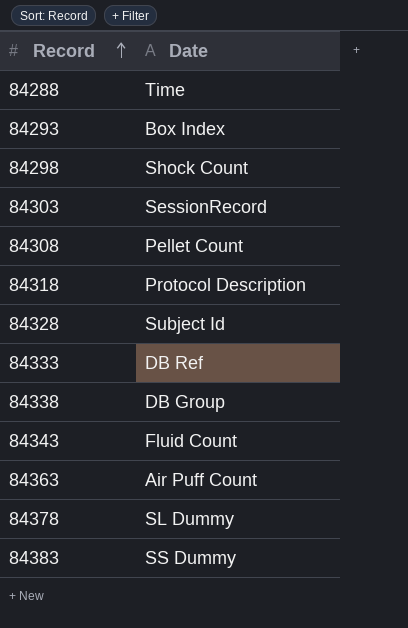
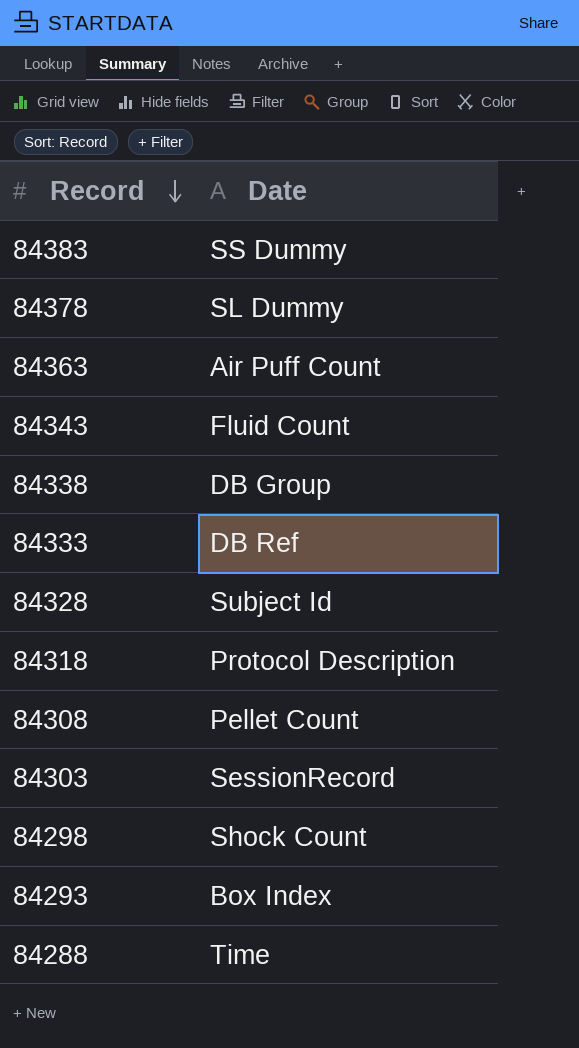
row order: Record ascending -> Record descending

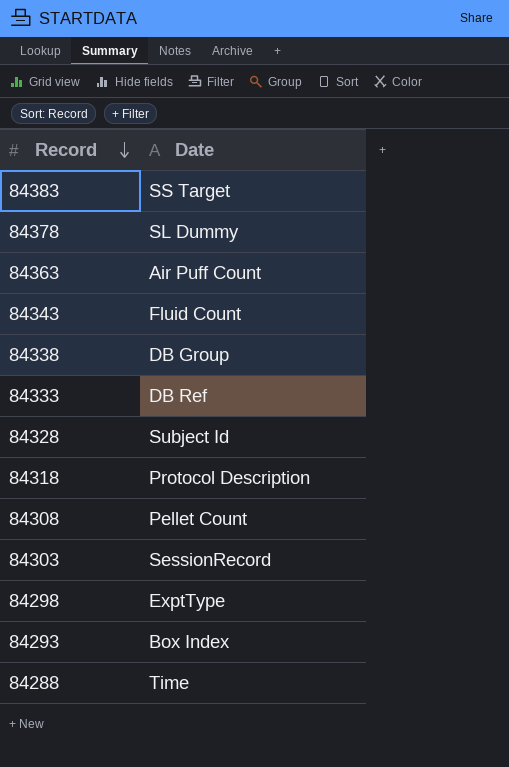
84383 | Date: SS Dummy -> SS Target
84298 | Date: Shock Count -> ExptType

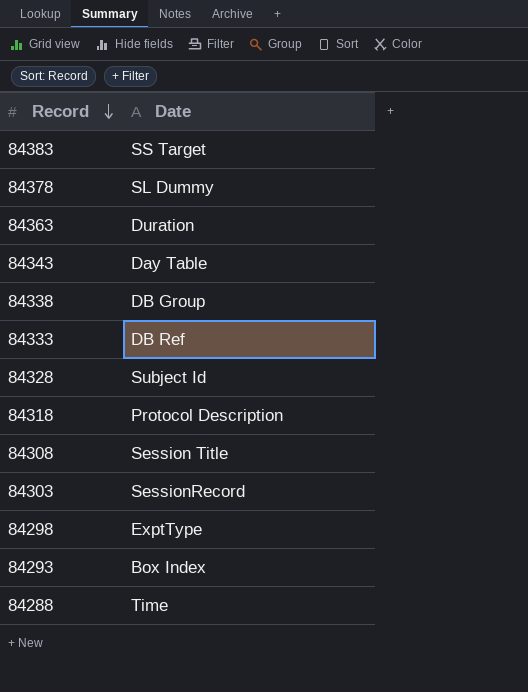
84363 | Date: Air Puff Count -> Duration
84343 | Date: Fluid Count -> Day Table
84308 | Date: Pellet Count -> Session Title

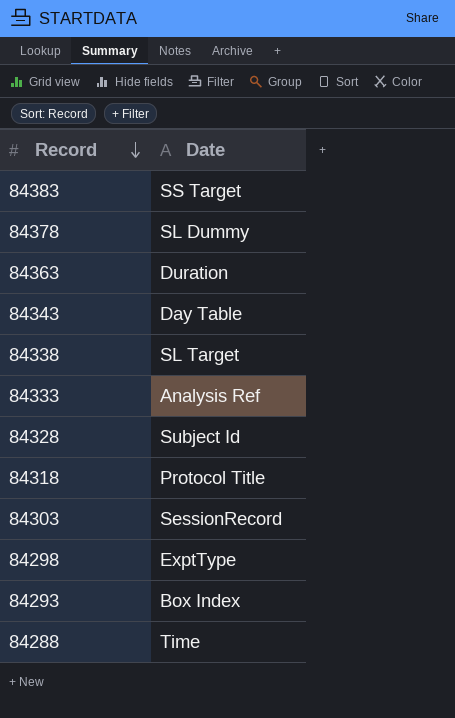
row 84308: Session Title -> none
84338 | Date: DB Group -> SL Target
84333 | Date: DB Ref -> Analysis Ref
84318 | Date: Protocol Description -> Protocol Title

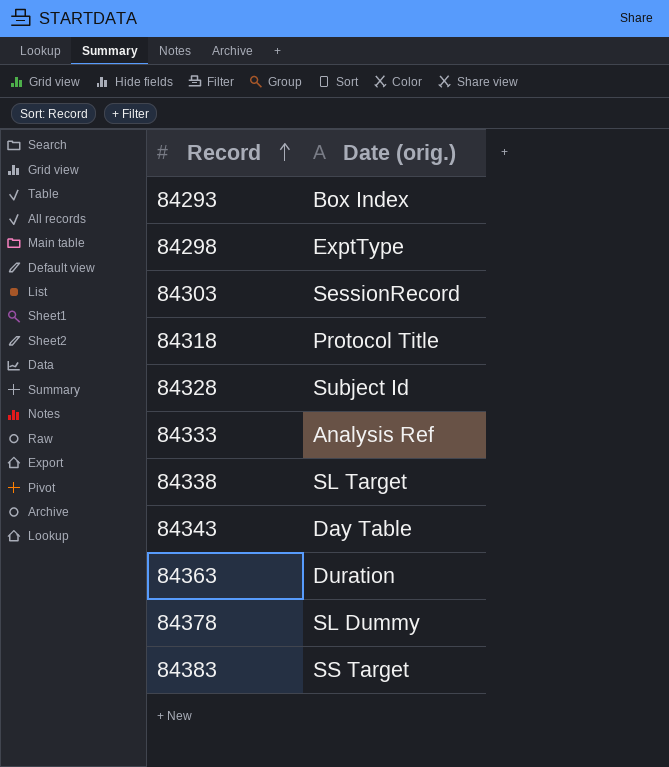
row order: Record descending -> Record ascending
column name: Date -> Date (orig.)
row 84288: Time -> none

